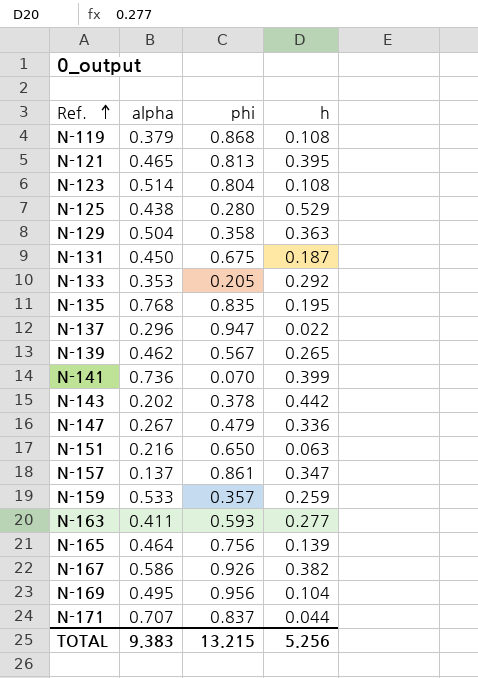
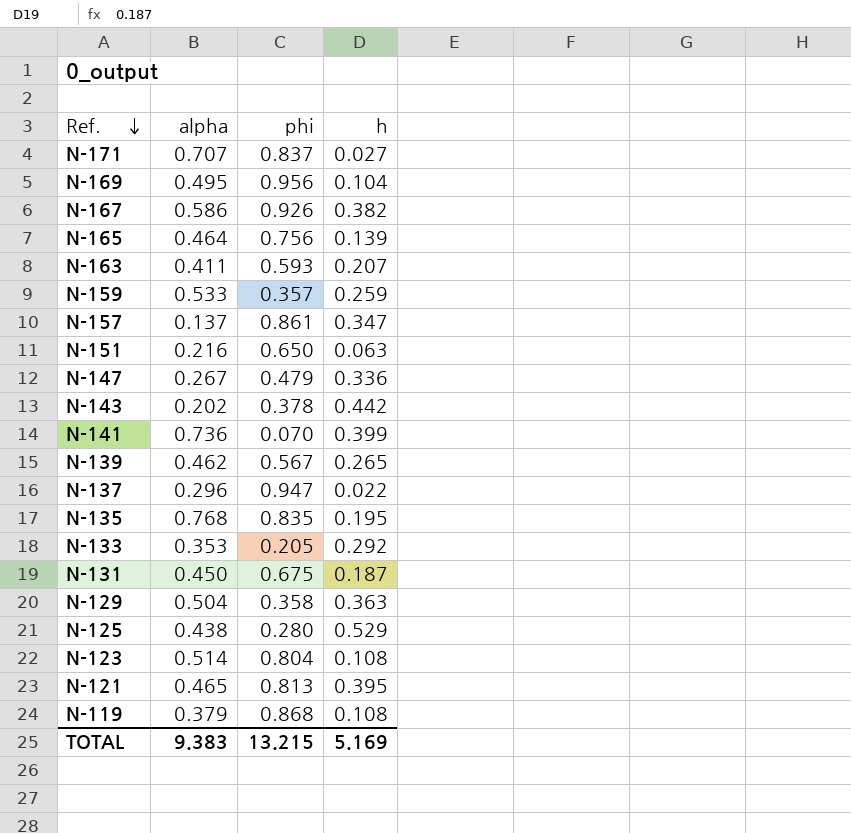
row order: Ref. ascending -> Ref. descending
N-171 | h: 0.044 -> 0.027
N-163 | h: 0.277 -> 0.207
TOTAL | h: 5.256 -> 5.169

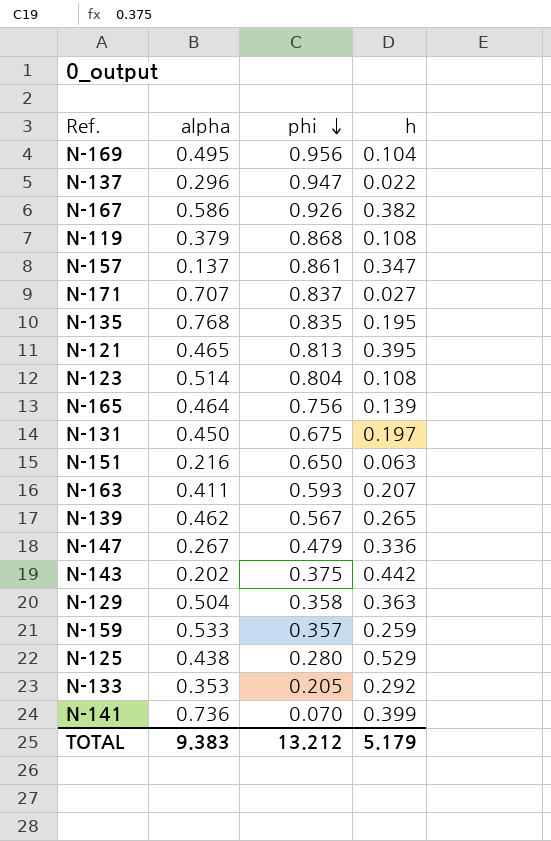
row order: Ref. descending -> phi descending
N-131 | h: 0.187 -> 0.197
N-143 | phi: 0.378 -> 0.375
TOTAL | phi: 13.215 -> 13.212
TOTAL | h: 5.169 -> 5.179

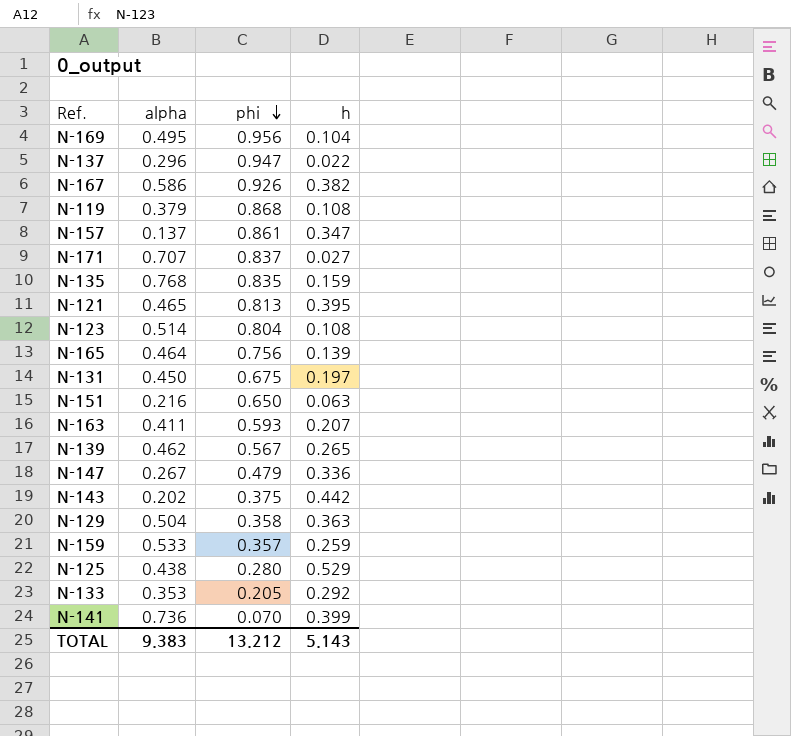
N-135 | h: 0.195 -> 0.159
TOTAL | h: 5.179 -> 5.143

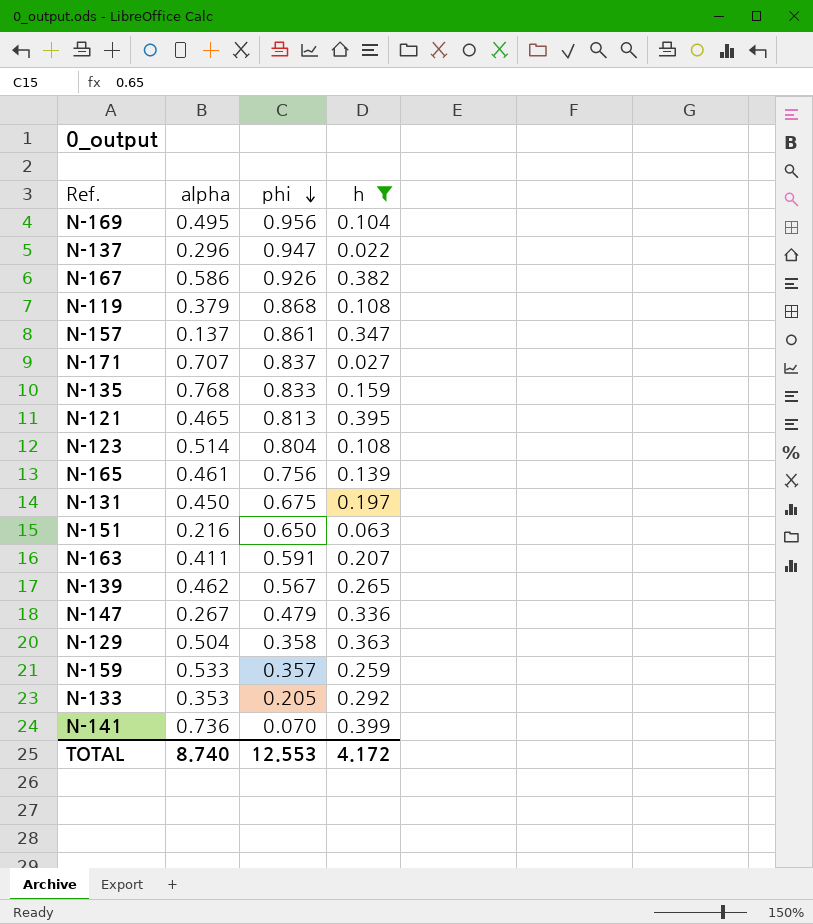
filter: none -> h <= 0.399
N-135 | phi: 0.835 -> 0.833
N-165 | alpha: 0.464 -> 0.461
N-163 | phi: 0.593 -> 0.591
TOTAL | alpha: 9.383 -> 8.740
TOTAL | phi: 13.212 -> 12.553
TOTAL | h: 5.143 -> 4.172

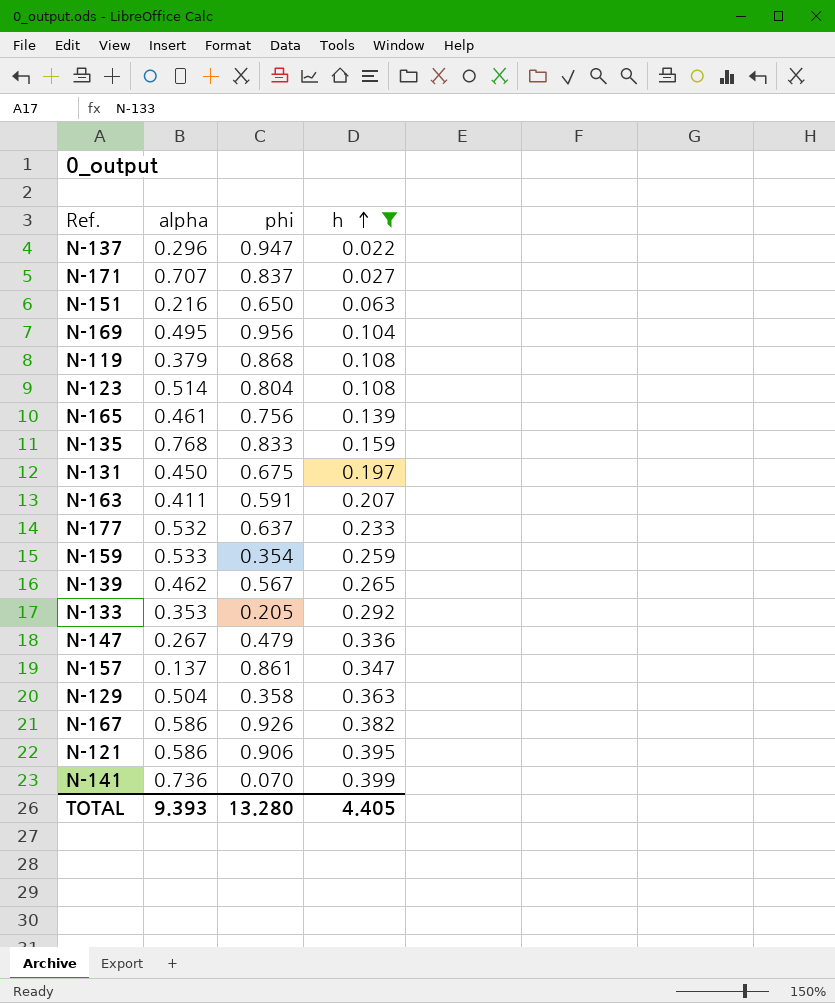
row order: phi descending -> h ascending
row N-177: none -> 0.532 | 0.637 | 0.233
N-159 | phi: 0.357 -> 0.354
N-121 | alpha: 0.465 -> 0.586
N-121 | phi: 0.813 -> 0.906
TOTAL | alpha: 8.740 -> 9.393
TOTAL | phi: 12.553 -> 13.280
TOTAL | h: 4.172 -> 4.405

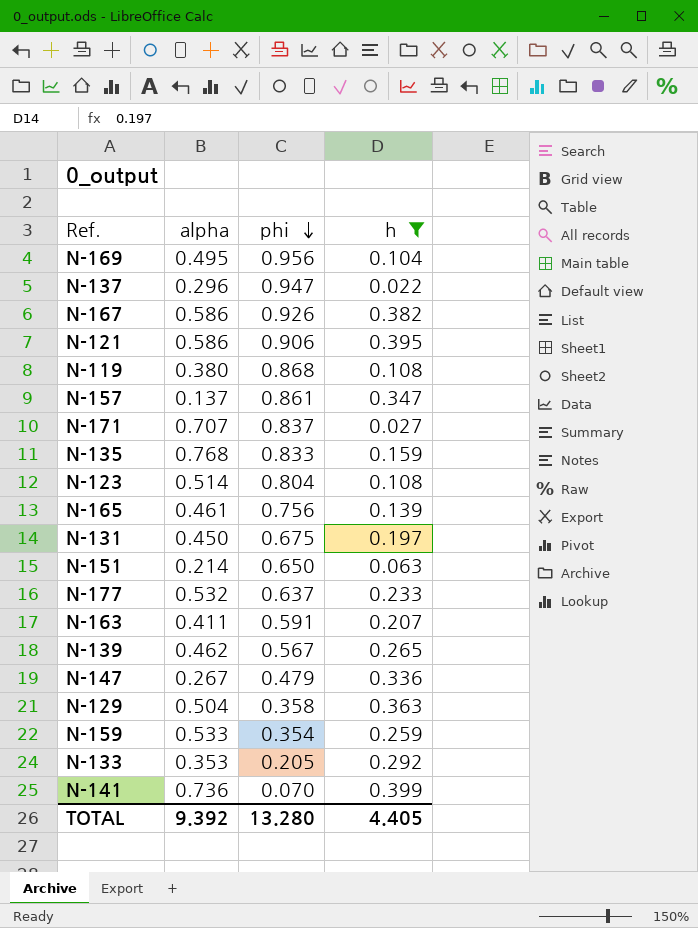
row order: h ascending -> phi descending
N-119 | alpha: 0.379 -> 0.380
N-151 | alpha: 0.216 -> 0.214
TOTAL | alpha: 9.393 -> 9.392

